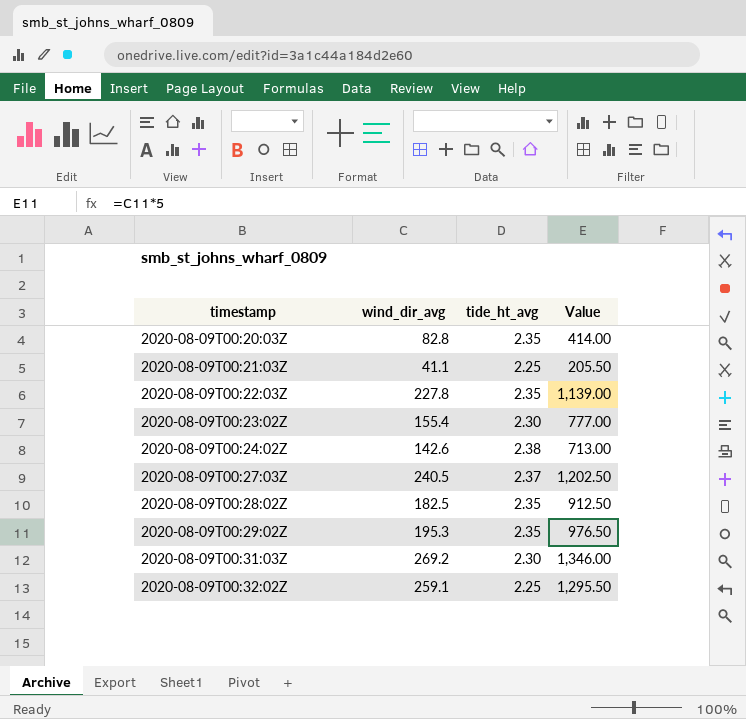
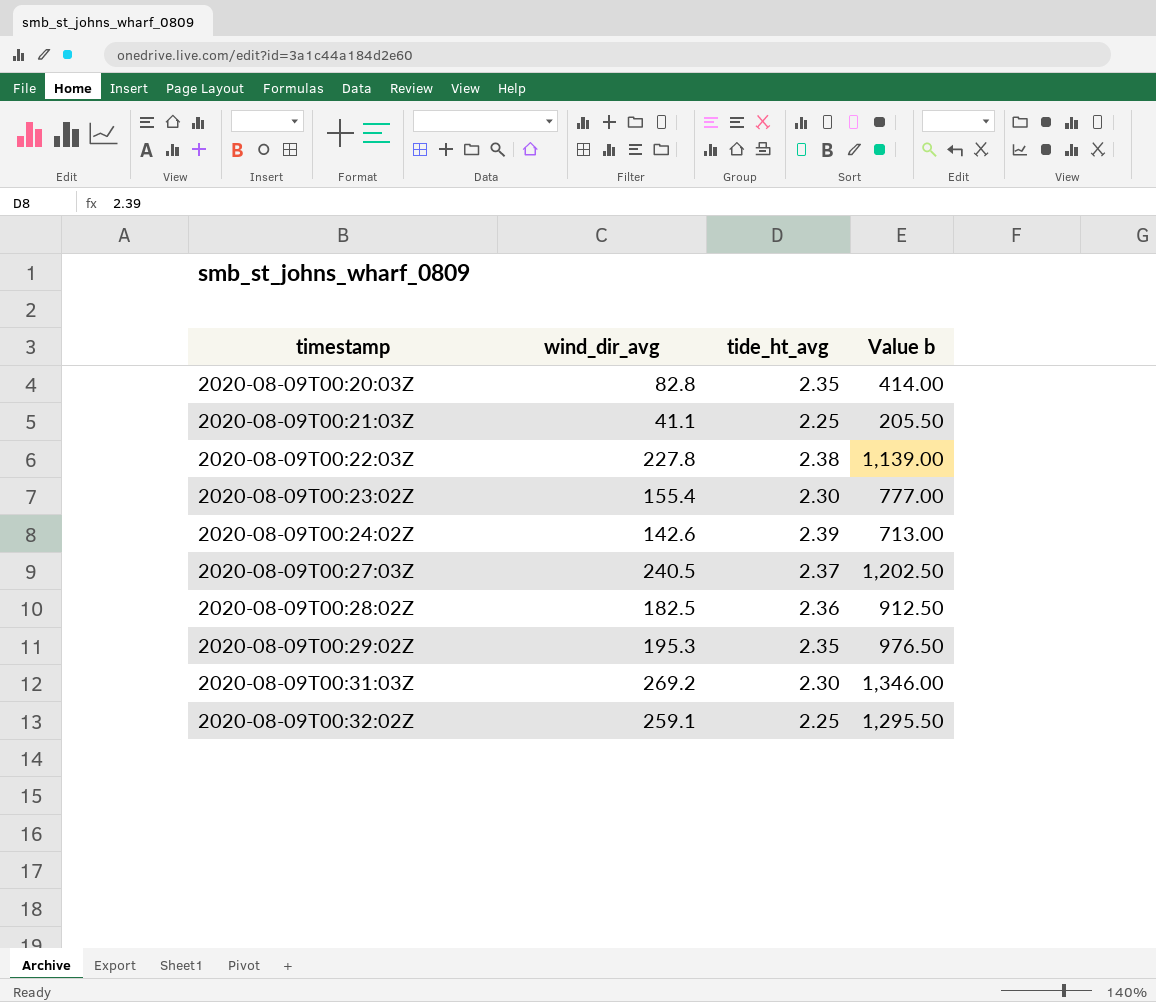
column name: Value -> Value b
2020-08-09T00:22:03Z | tide_ht_avg: 2.35 -> 2.38
2020-08-09T00:24:02Z | tide_ht_avg: 2.38 -> 2.39
2020-08-09T00:28:02Z | tide_ht_avg: 2.35 -> 2.36

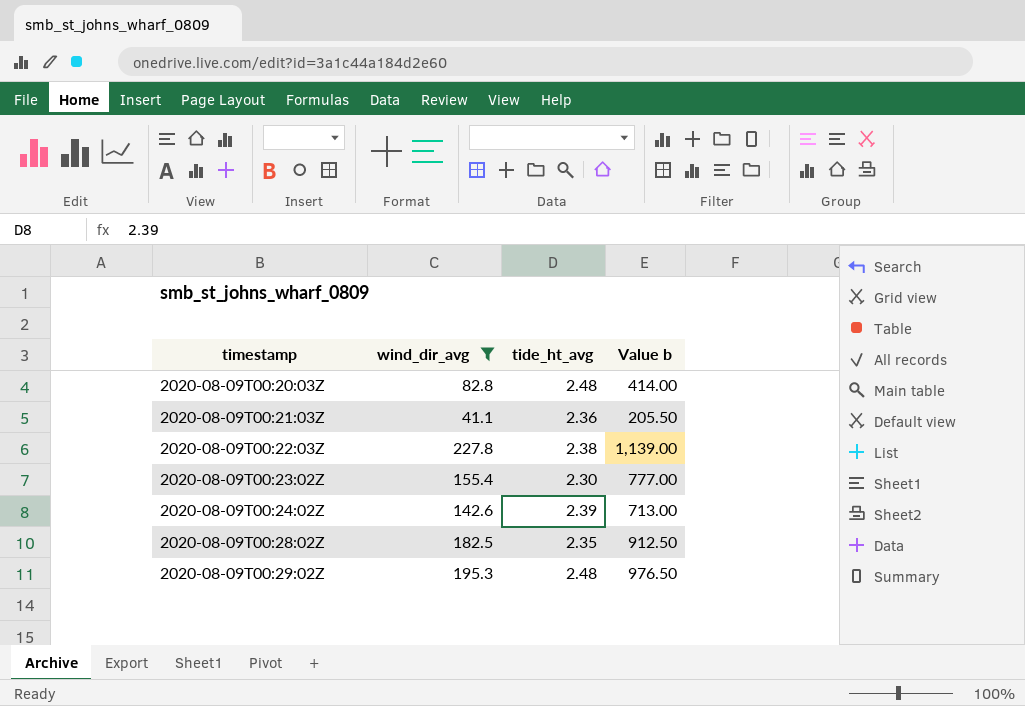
filter: none -> wind_dir_avg <= 227.8
2020-08-09T00:20:03Z | tide_ht_avg: 2.35 -> 2.48
2020-08-09T00:21:03Z | tide_ht_avg: 2.25 -> 2.36
2020-08-09T00:28:02Z | tide_ht_avg: 2.36 -> 2.35
2020-08-09T00:29:02Z | tide_ht_avg: 2.35 -> 2.48

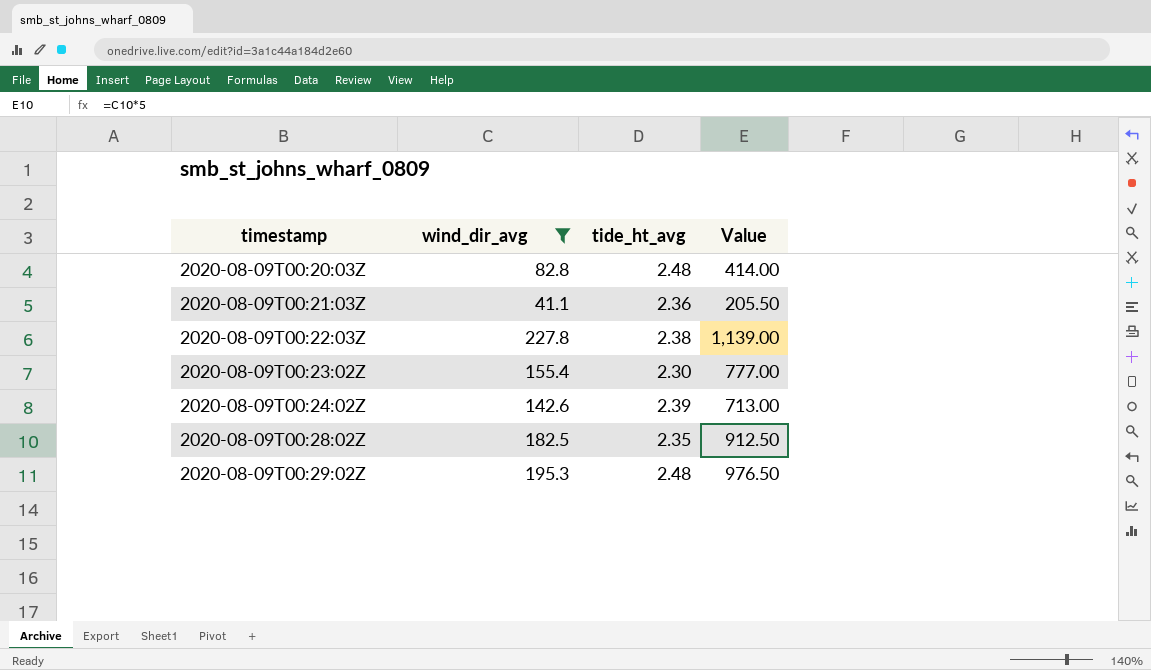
column name: Value b -> Value

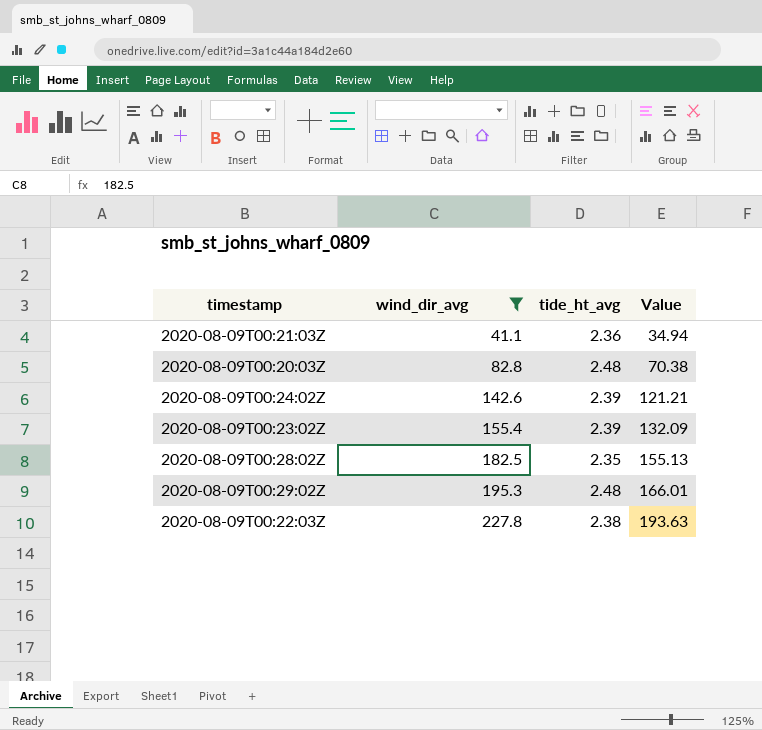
row order: timestamp ascending -> wind_dir_avg ascending
column Value | formula: [wind_dir_avg] * 5 -> [wind_dir_avg] * 0.85
2020-08-09T00:23:02Z | tide_ht_avg: 2.30 -> 2.39

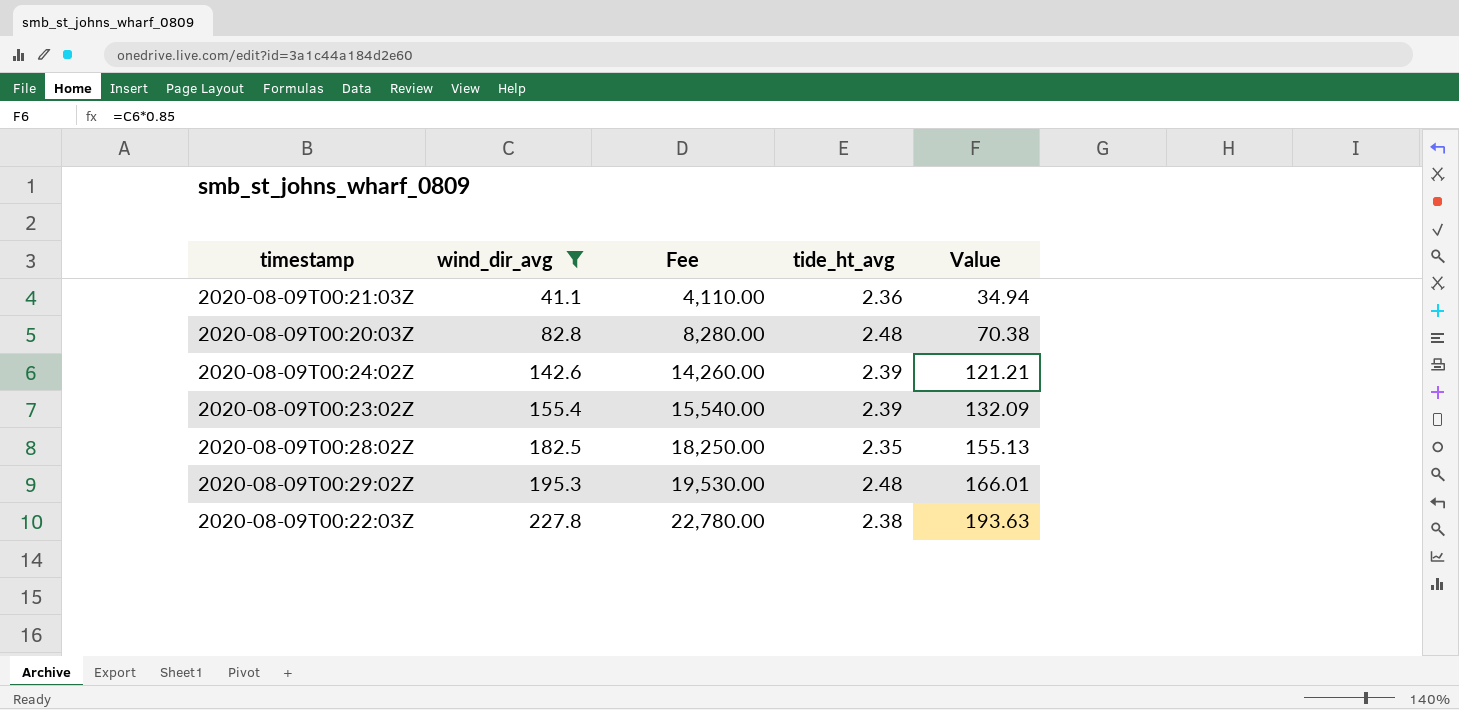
column Fee | formula: none -> [wind_dir_avg] * 100

